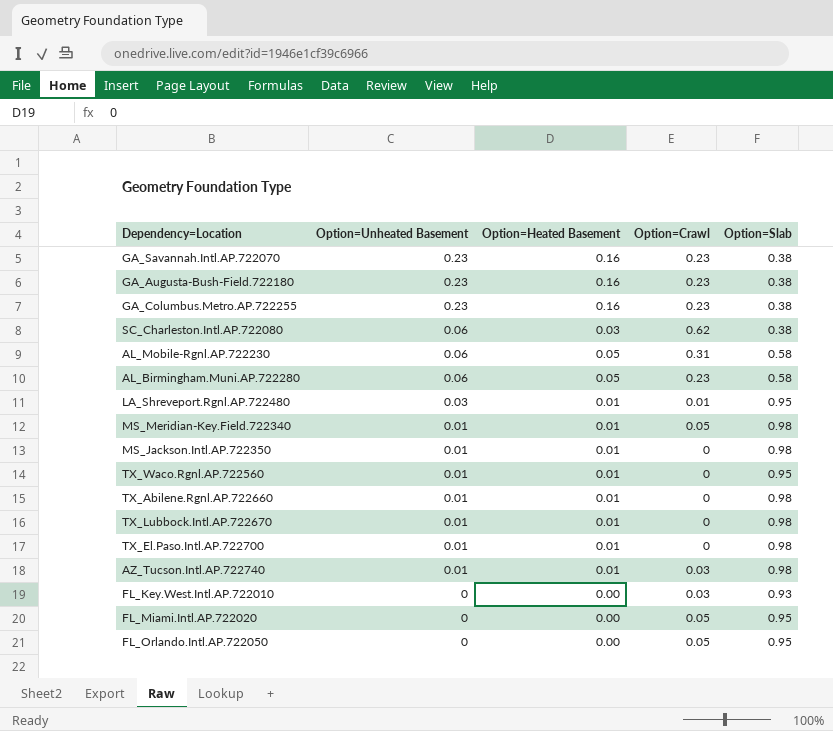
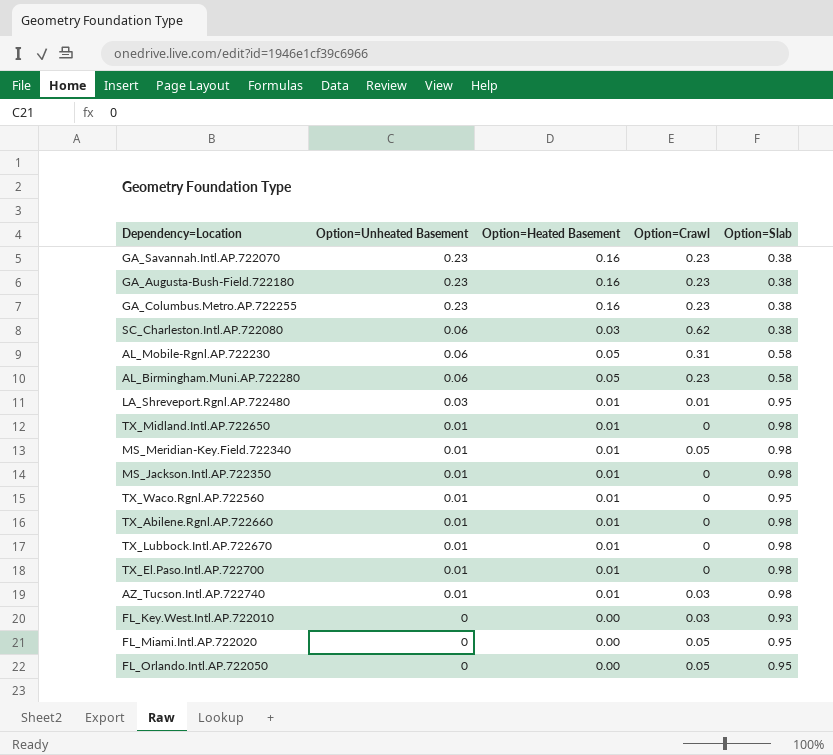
row TX_Midland.Intl.AP.722650: none -> 0.01 | 0.01 | 0 | 0.98

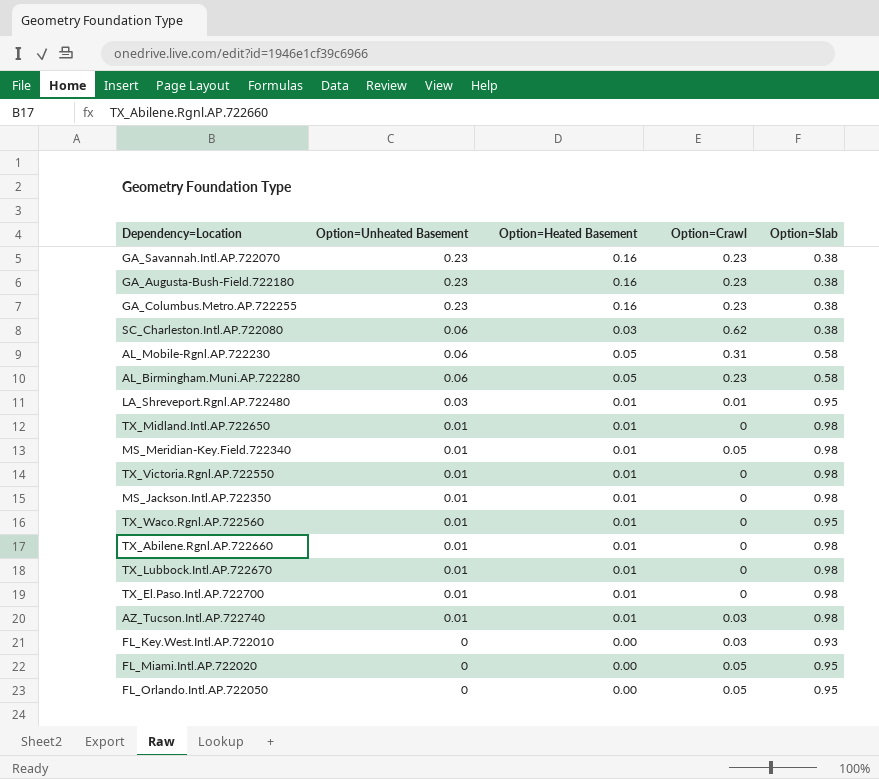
row TX_Victoria.Rgnl.AP.722550: none -> 0.01 | 0.01 | 0 | 0.98

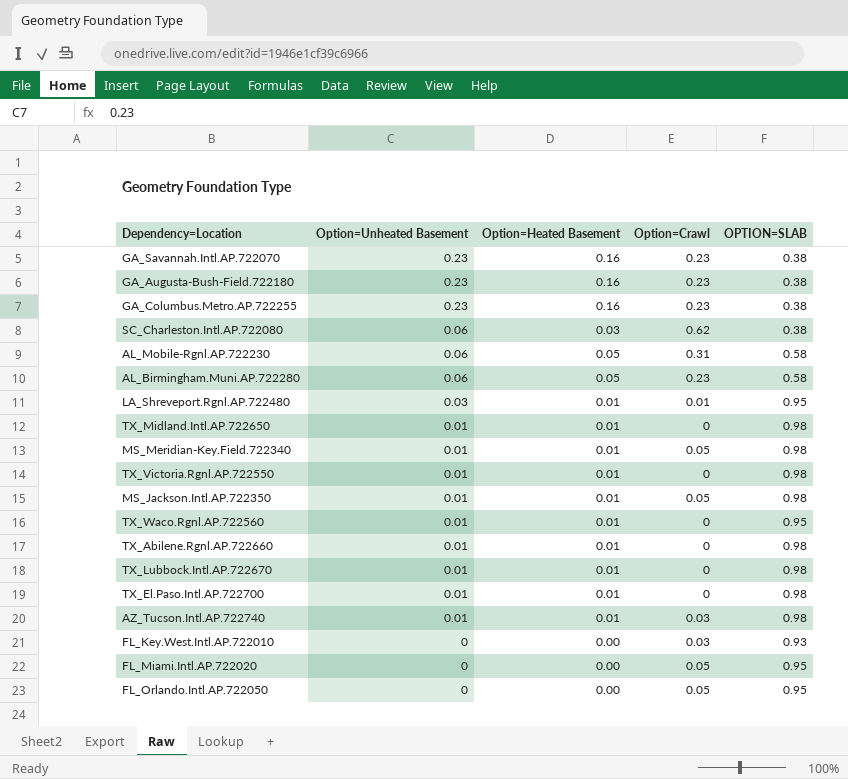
column name: Option=Slab -> OPTION=SLAB
MS_Jackson.Intl.AP.722350 | Option=Crawl: 0 -> 0.05

